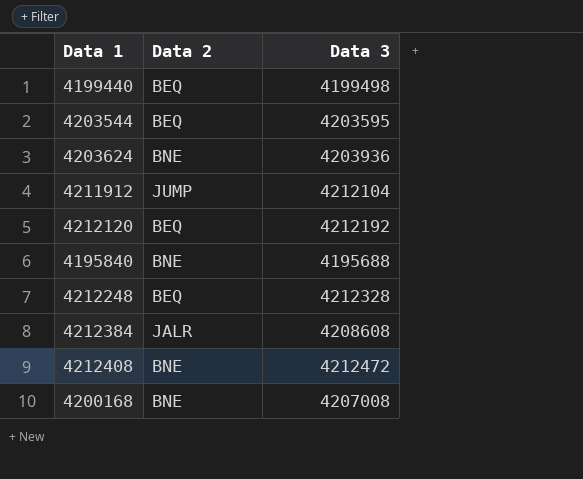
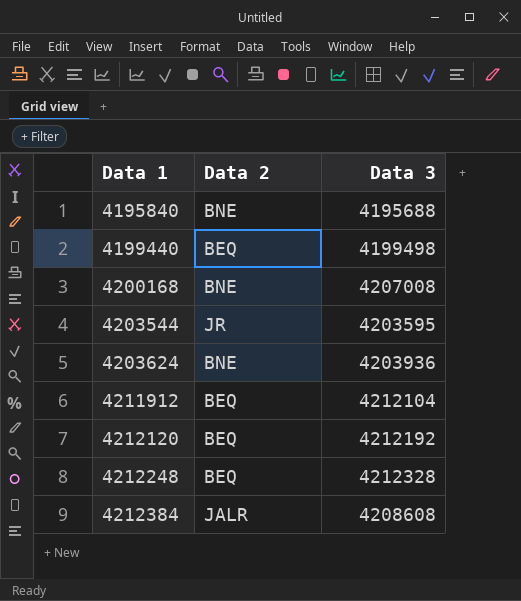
row order: none -> Data 1 ascending
row 4212408: BNE | 4212472 -> none
4203544 | Data 2: BEQ -> JR
4211912 | Data 2: JUMP -> BEQ

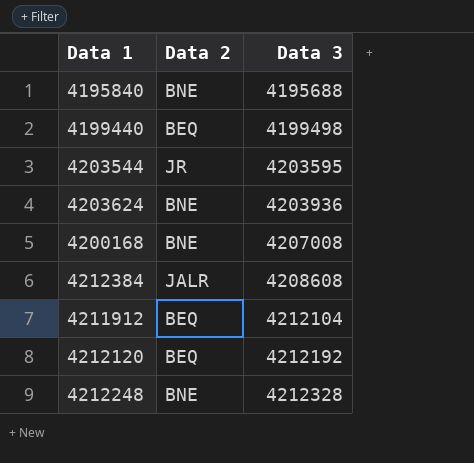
row order: Data 1 ascending -> Data 3 ascending
4212248 | Data 2: BEQ -> BNE

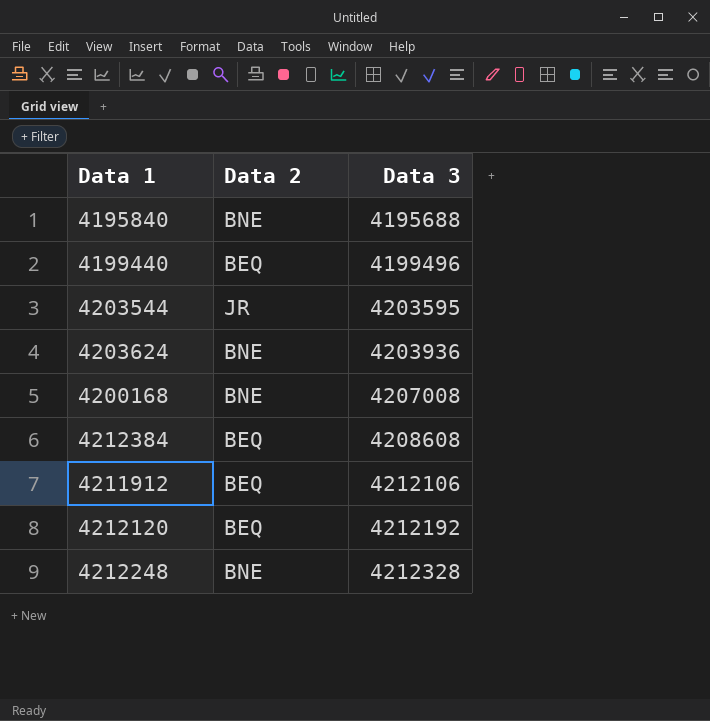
4199440 | Data 3: 4199498 -> 4199496
4212384 | Data 2: JALR -> BEQ
4211912 | Data 3: 4212104 -> 4212106

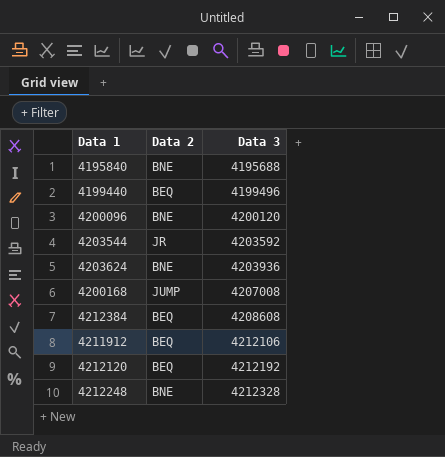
row 4200096: none -> BNE | 4200120
4203544 | Data 3: 4203595 -> 4203592
4200168 | Data 2: BNE -> JUMP

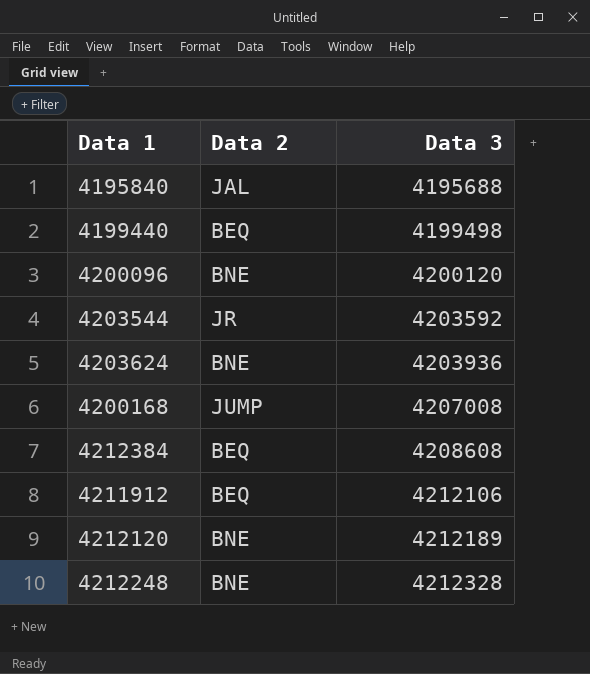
4195840 | Data 2: BNE -> JAL
4199440 | Data 3: 4199496 -> 4199498
4212120 | Data 2: BEQ -> BNE
4212120 | Data 3: 4212192 -> 4212189

